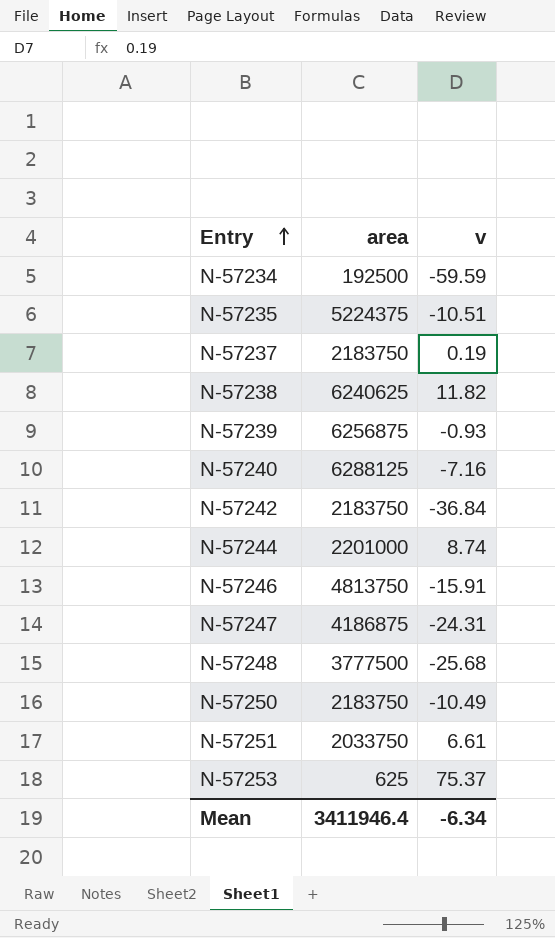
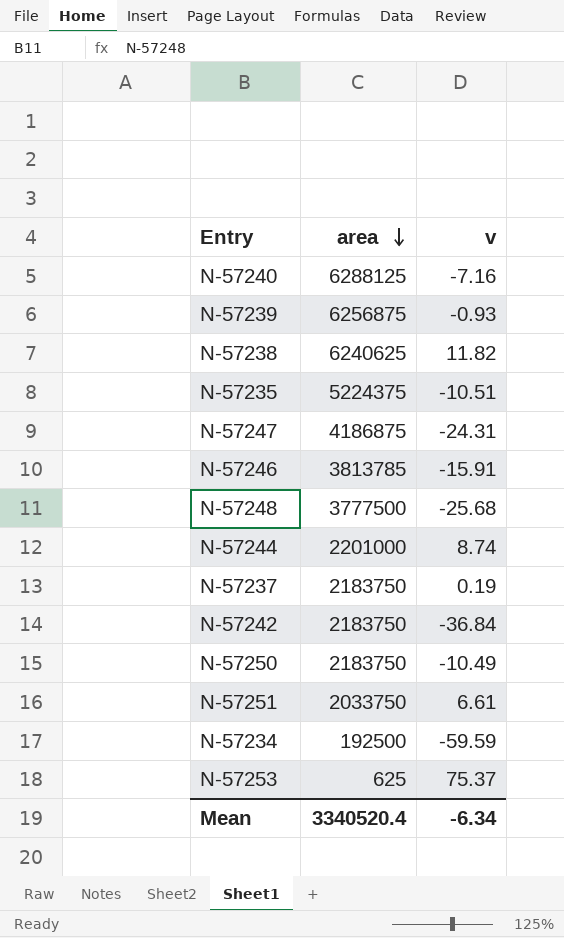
row order: Entry ascending -> area descending
N-57246 | area: 4813750 -> 3813785
Mean | area: 3411946.4 -> 3340520.4

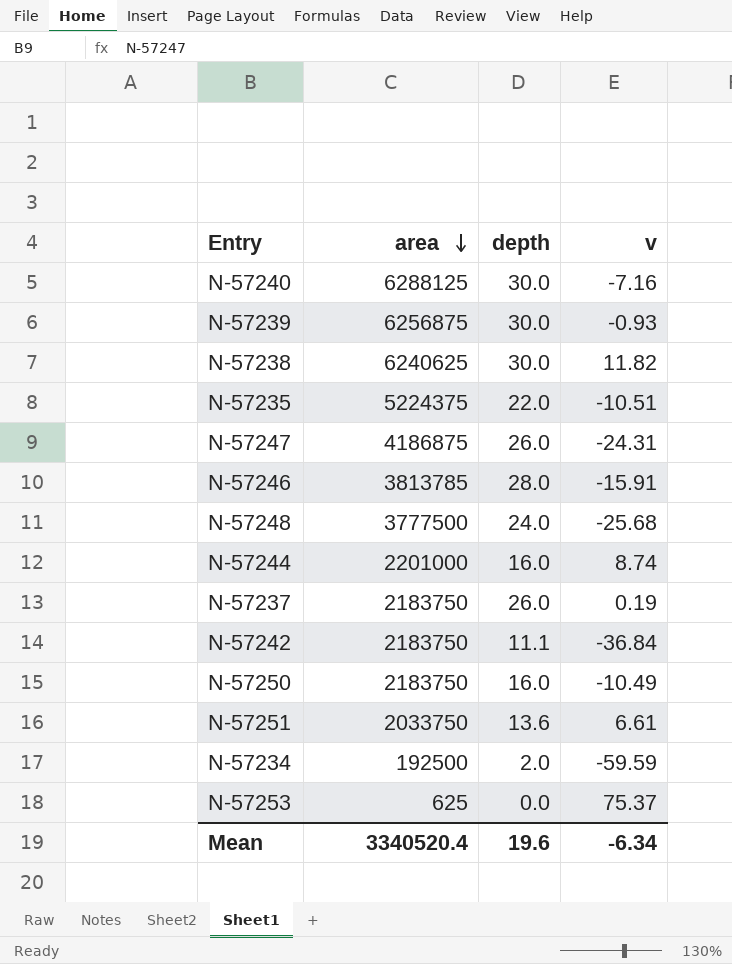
column depth | position: none -> 3

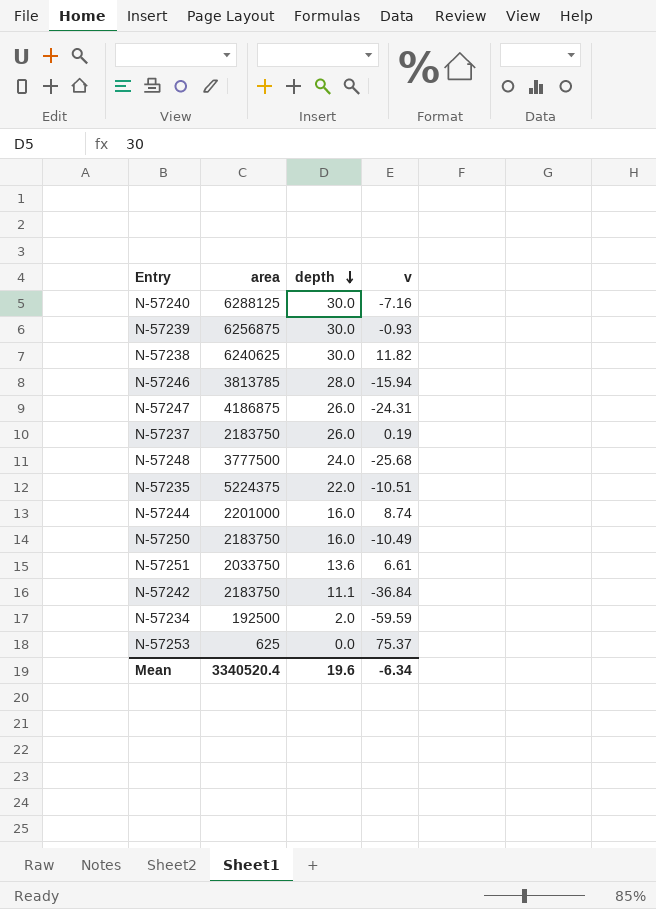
row order: area descending -> depth descending
N-57246 | v: -15.91 -> -15.94

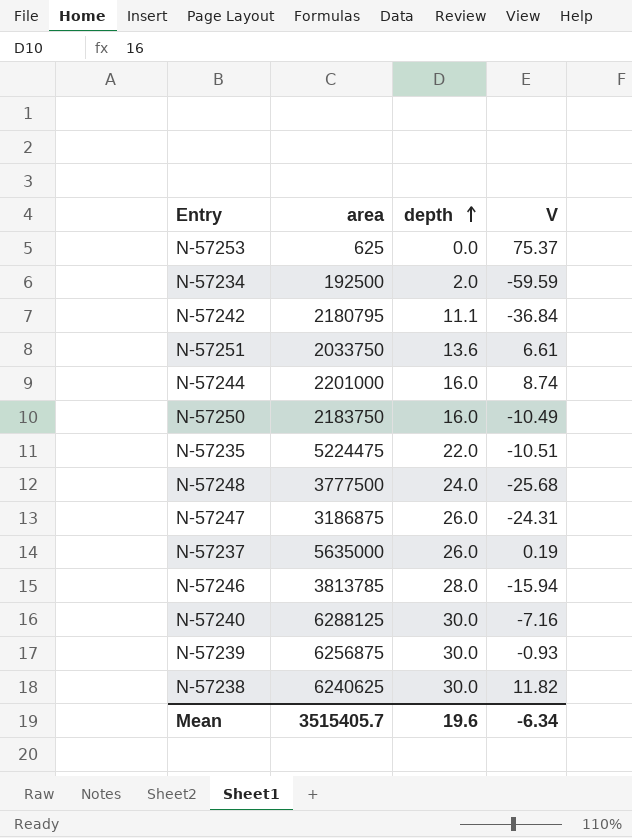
row order: depth descending -> depth ascending
column name: v -> V
N-57242 | area: 2183750 -> 2180795
N-57235 | area: 5224375 -> 5224475
N-57247 | area: 4186875 -> 3186875
N-57237 | area: 2183750 -> 5635000
Mean | area: 3340520.4 -> 3515405.7

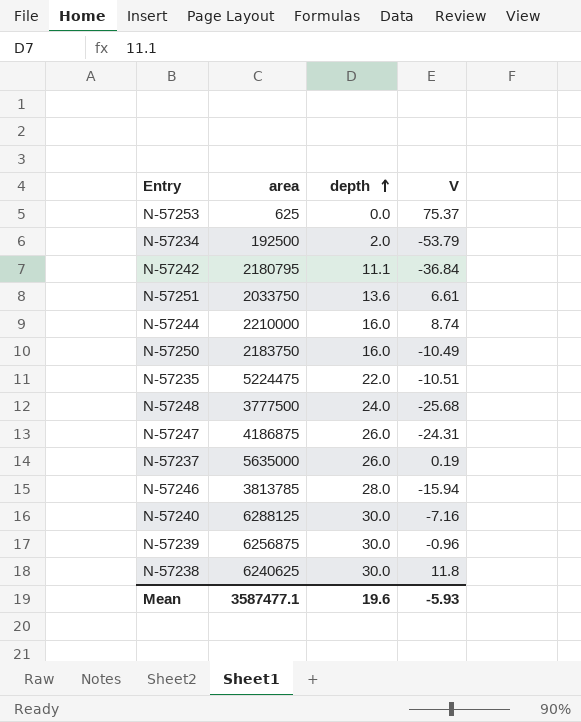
N-57234 | V: -59.59 -> -53.79
N-57244 | area: 2201000 -> 2210000
N-57247 | area: 3186875 -> 4186875
N-57239 | V: -0.93 -> -0.96
N-57238 | V: 11.82 -> 11.8
Mean | area: 3515405.7 -> 3587477.1
Mean | V: -6.34 -> -5.93

